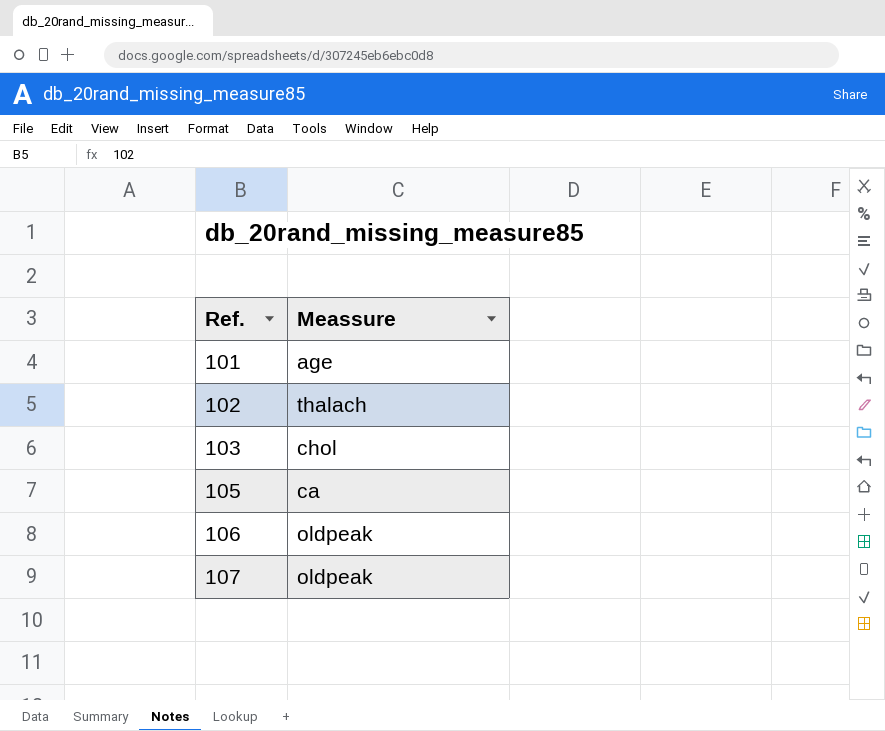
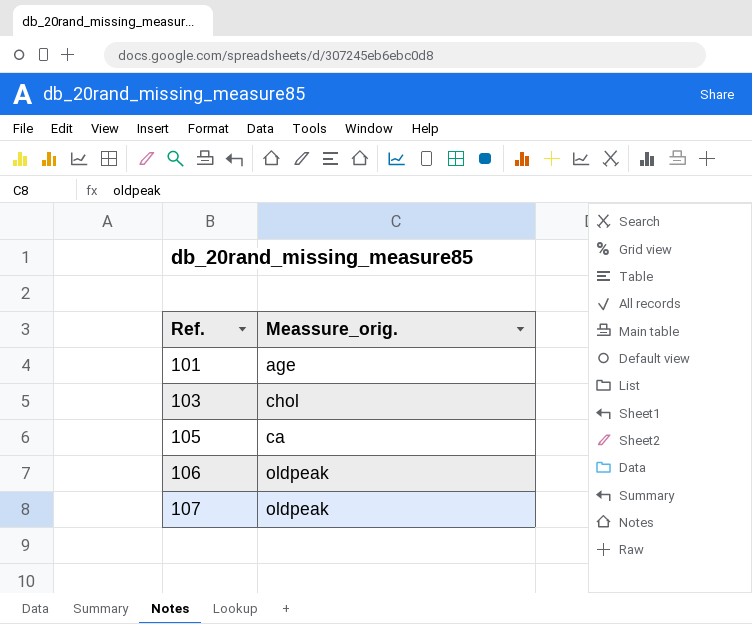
column name: Meassure -> Meassure_orig.
row 102: thalach -> none

